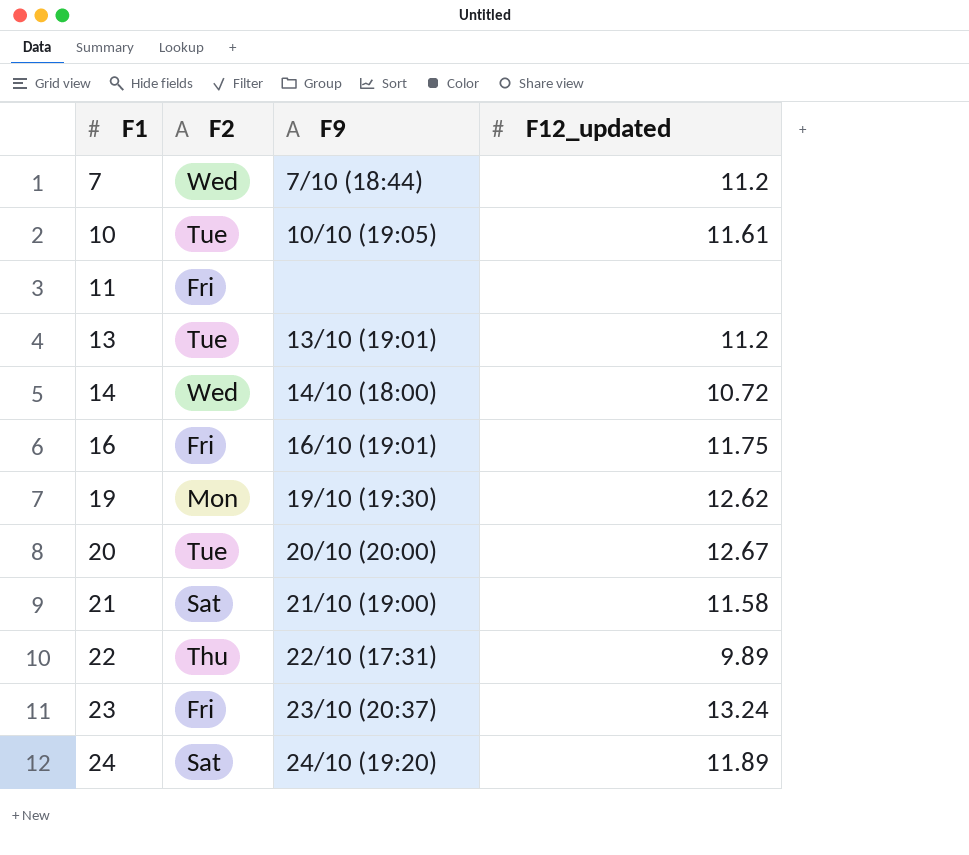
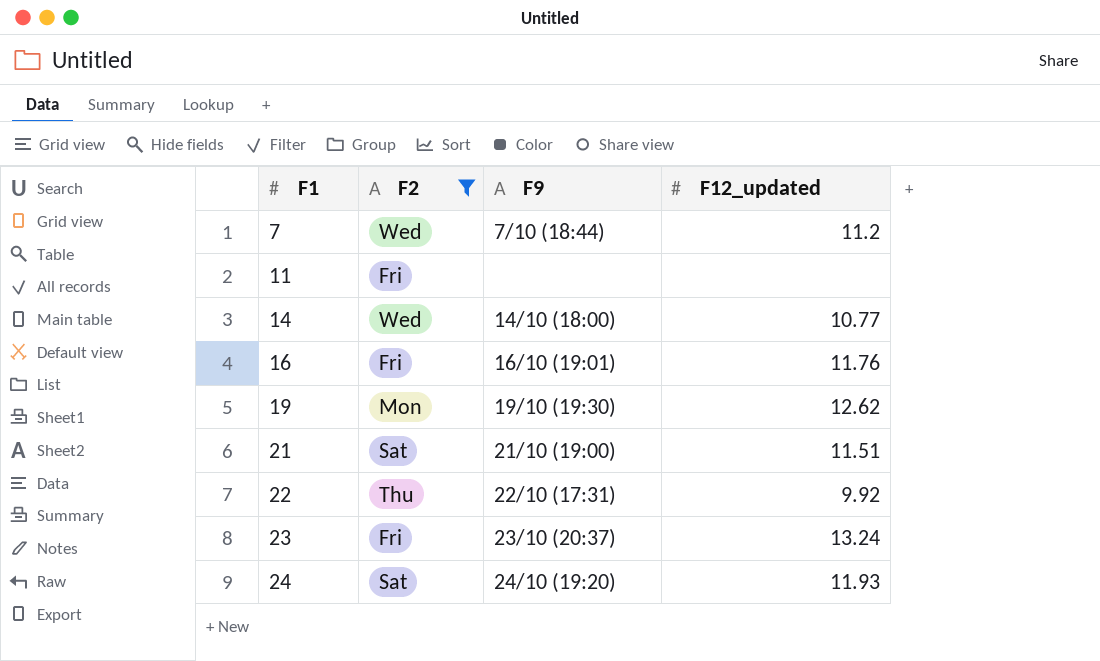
filter: none -> F2 != Tue
14 | F12_updated: 10.72 -> 10.77
16 | F12_updated: 11.75 -> 11.76
21 | F12_updated: 11.58 -> 11.51
22 | F12_updated: 9.89 -> 9.92
24 | F12_updated: 11.89 -> 11.93

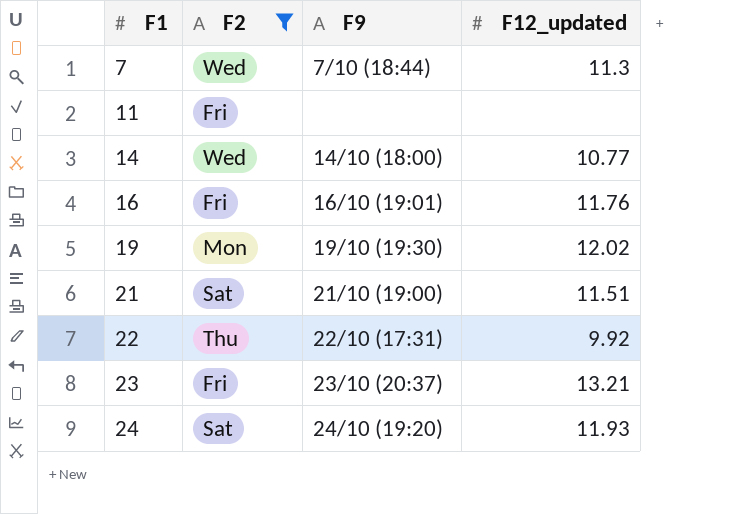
7 | F12_updated: 11.2 -> 11.3
19 | F12_updated: 12.62 -> 12.02
23 | F12_updated: 13.24 -> 13.21

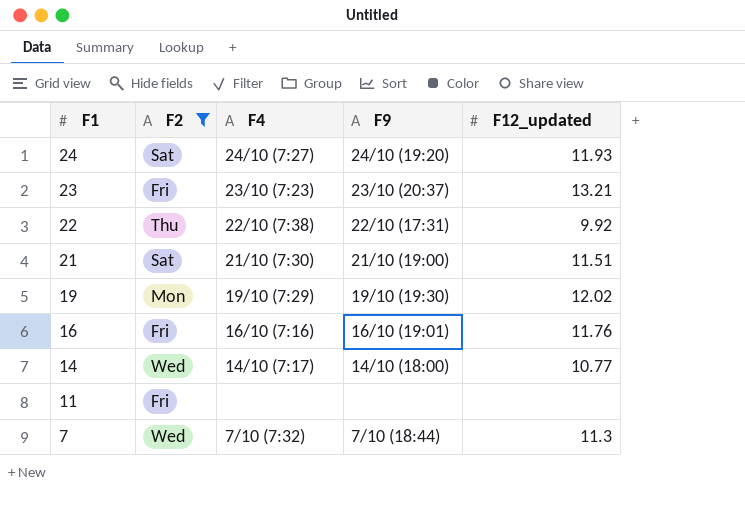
row order: F1 ascending -> F1 descending
column F4 | position: none -> 3

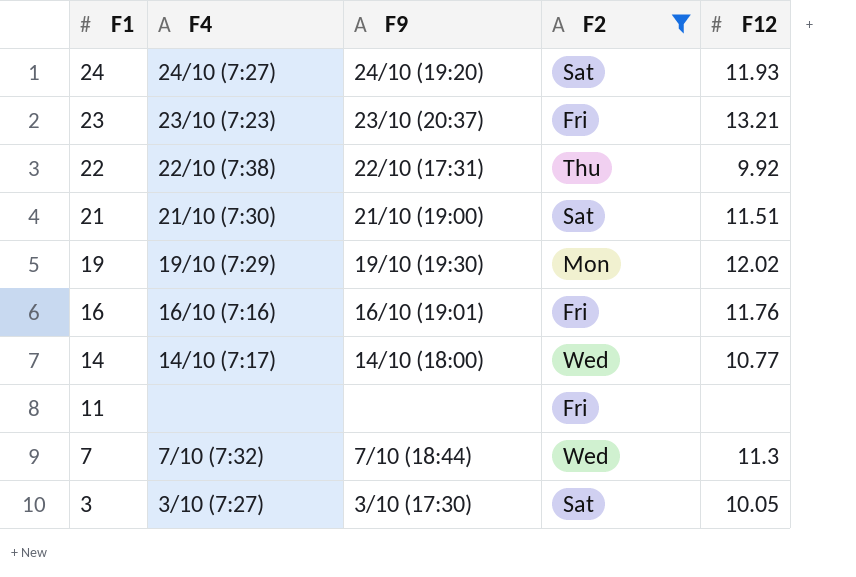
column F2 | position: 2 -> 4
column name: F12_updated -> F12
row 3: none -> 3/10 (7:27) | 3/10 (17:30) | Sat | 10.05

